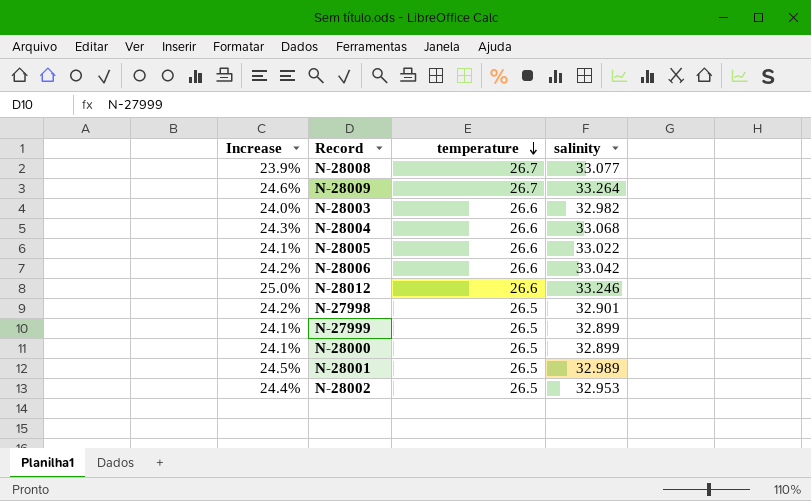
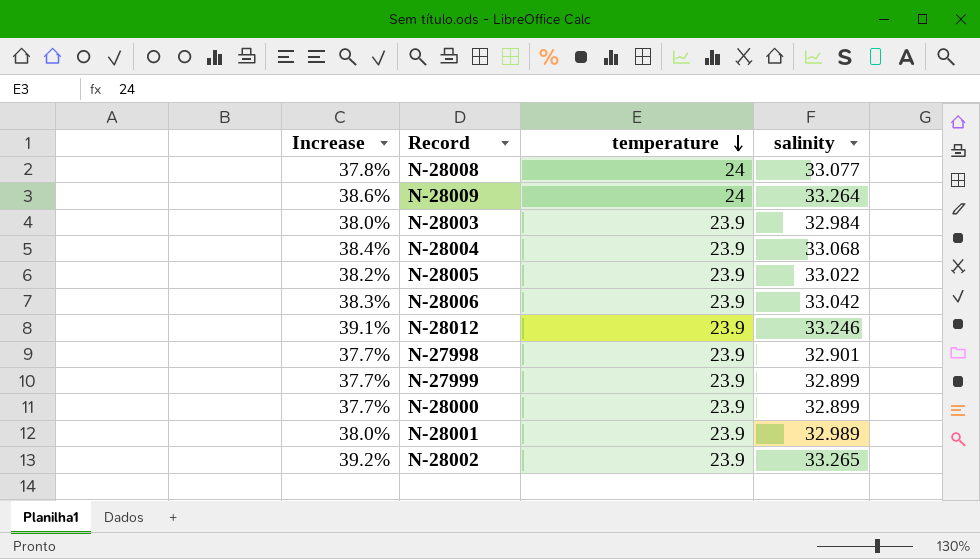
N-28008 | Increase: 23.9% -> 37.8%
N-28008 | temperature: 26.7 -> 24
N-28009 | Increase: 24.6% -> 38.6%
N-28009 | temperature: 26.7 -> 24
N-28003 | Increase: 24.0% -> 38.0%
N-28003 | temperature: 26.6 -> 23.9
N-28003 | salinity: 32.982 -> 32.984
N-28004 | Increase: 24.3% -> 38.4%
N-28004 | temperature: 26.6 -> 23.9
N-28005 | Increase: 24.1% -> 38.2%
N-28005 | temperature: 26.6 -> 23.9
N-28006 | Increase: 24.2% -> 38.3%
N-28006 | temperature: 26.6 -> 23.9
N-28012 | Increase: 25.0% -> 39.1%
N-28012 | temperature: 26.6 -> 23.9
N-27998 | Increase: 24.2% -> 37.7%
N-27998 | temperature: 26.5 -> 23.9
N-27999 | Increase: 24.1% -> 37.7%
N-27999 | temperature: 26.5 -> 23.9
N-28000 | Increase: 24.1% -> 37.7%
N-28000 | temperature: 26.5 -> 23.9
N-28001 | Increase: 24.5% -> 38.0%
N-28001 | temperature: 26.5 -> 23.9
N-28002 | Increase: 24.4% -> 39.2%
N-28002 | temperature: 26.5 -> 23.9
N-28002 | salinity: 32.953 -> 33.265

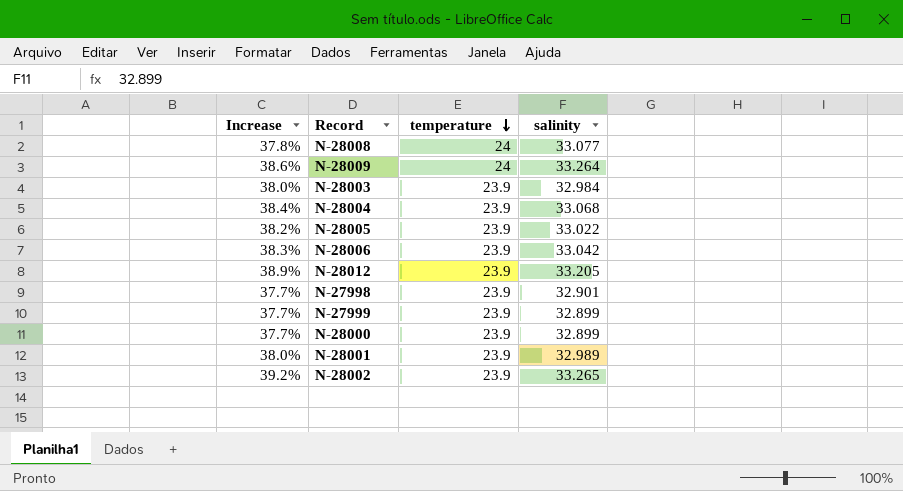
N-28012 | Increase: 39.1% -> 38.9%
N-28012 | salinity: 33.246 -> 33.205

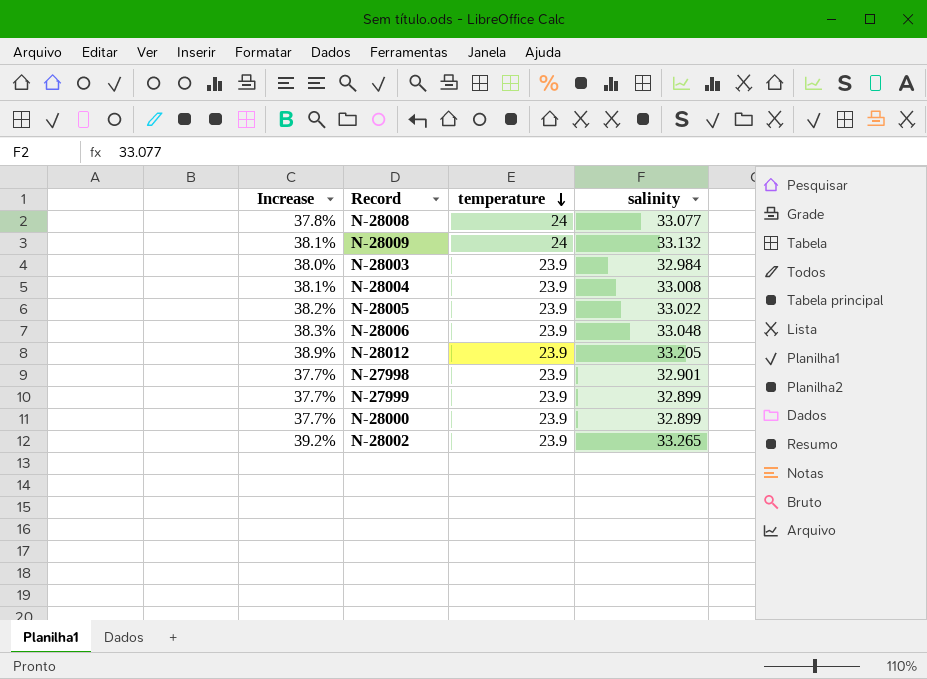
row N-28001: 38.0% | 23.9 | 32.989 -> none
N-28009 | Increase: 38.6% -> 38.1%
N-28009 | salinity: 33.264 -> 33.132
N-28004 | Increase: 38.4% -> 38.1%
N-28004 | salinity: 33.068 -> 33.008
N-28006 | salinity: 33.042 -> 33.048

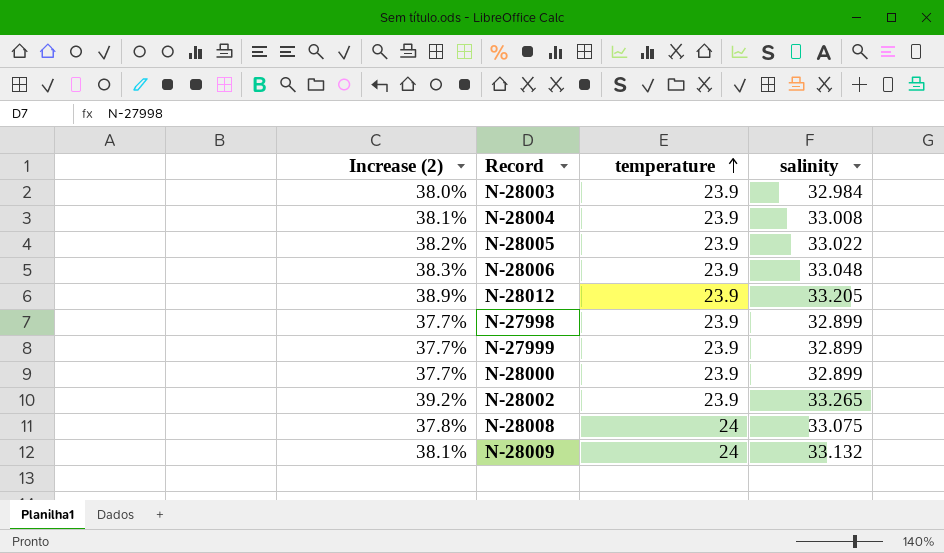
row order: temperature descending -> temperature ascending
column name: Increase -> Increase (2)
N-27998 | salinity: 32.901 -> 32.899
N-28008 | salinity: 33.077 -> 33.075

